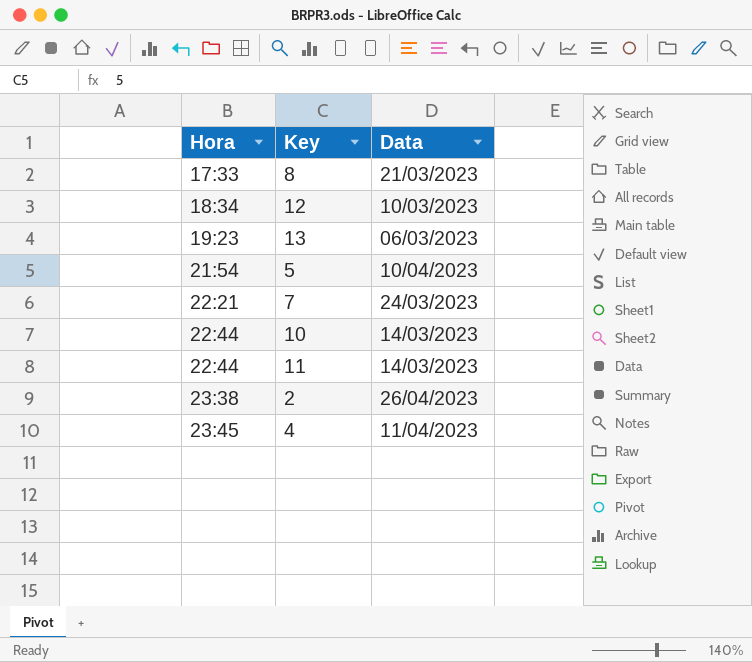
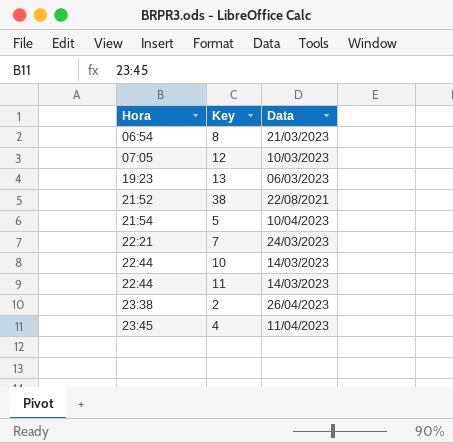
8 | Hora: 17:33 -> 06:54
12 | Hora: 18:34 -> 07:05
row 38: none -> 21:52 | 22/08/2021

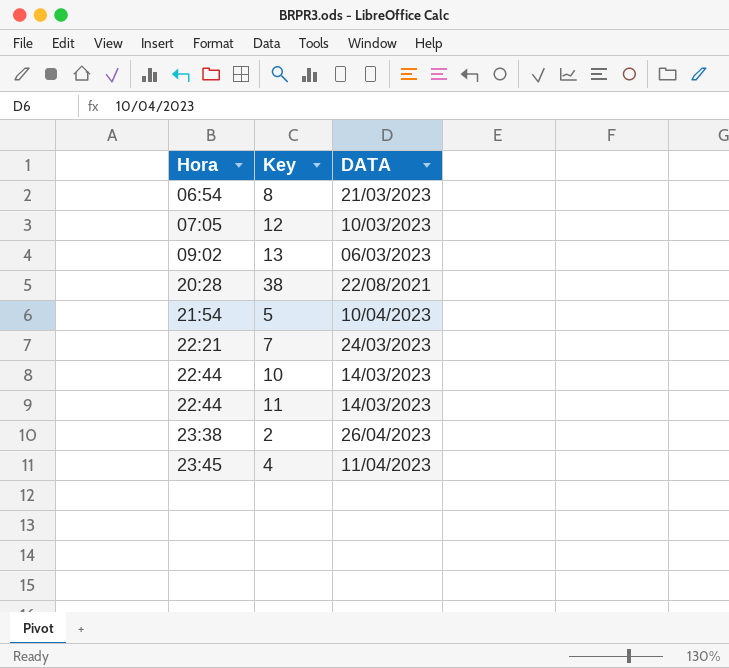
column name: Data -> DATA
13 | Hora: 19:23 -> 09:02
38 | Hora: 21:52 -> 20:28

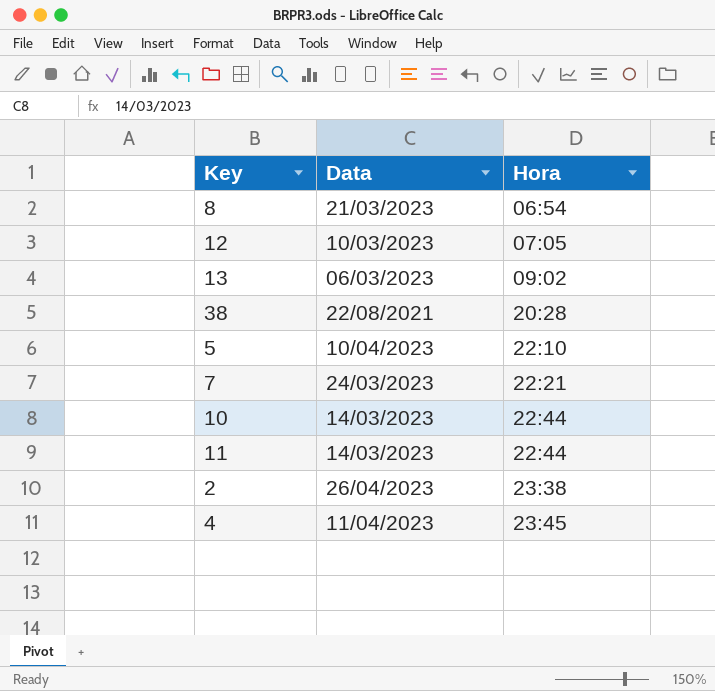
column name: DATA -> Data
column Hora | position: 1 -> 3
5 | Hora: 21:54 -> 22:10

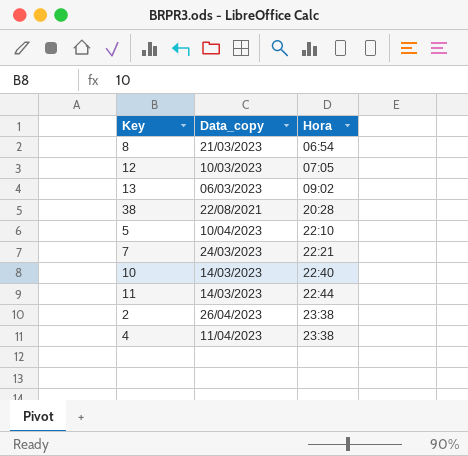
column name: Data -> Data_copy
10 | Hora: 22:44 -> 22:40
4 | Hora: 23:45 -> 23:38

